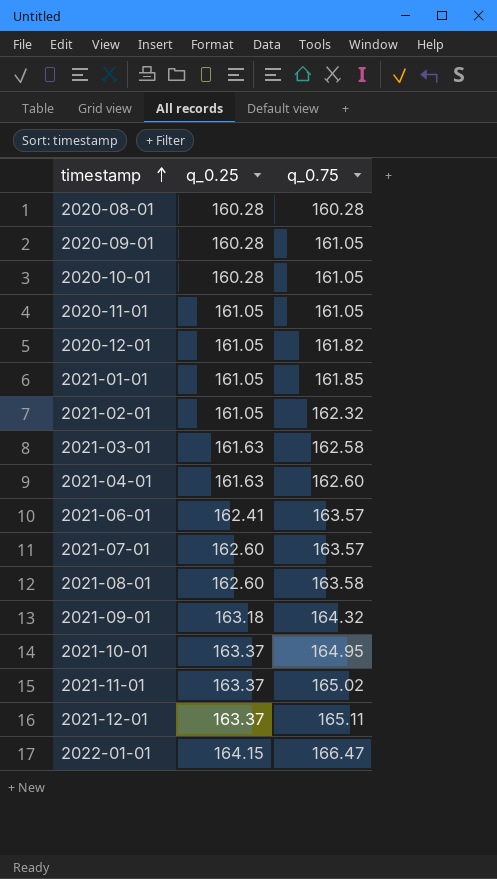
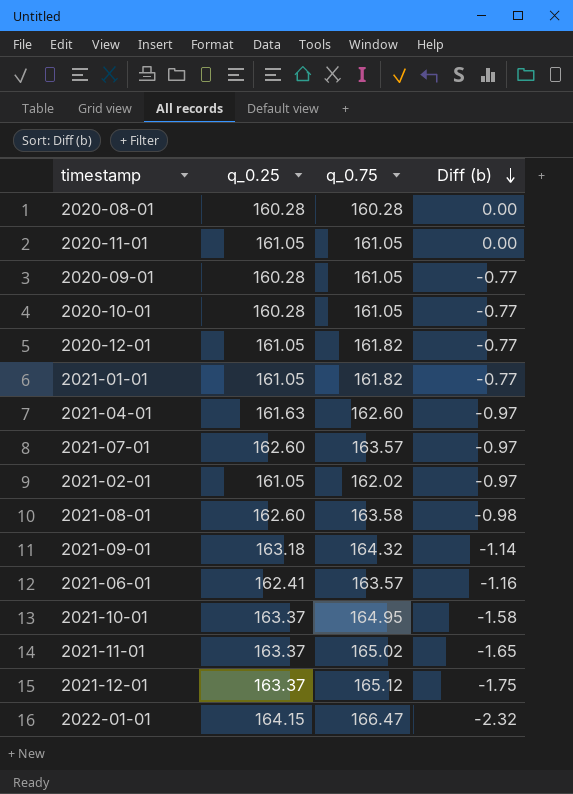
row order: timestamp ascending -> Diff (b) descending
column Diff (b) | formula: none -> [q_0.25] - [q_0.75]
row 2021-03-01: 161.63 | 162.58 -> none
2021-01-01 | q_0.75: 161.85 -> 161.82
2021-02-01 | q_0.75: 162.32 -> 162.02
2021-12-01 | q_0.75: 165.11 -> 165.12

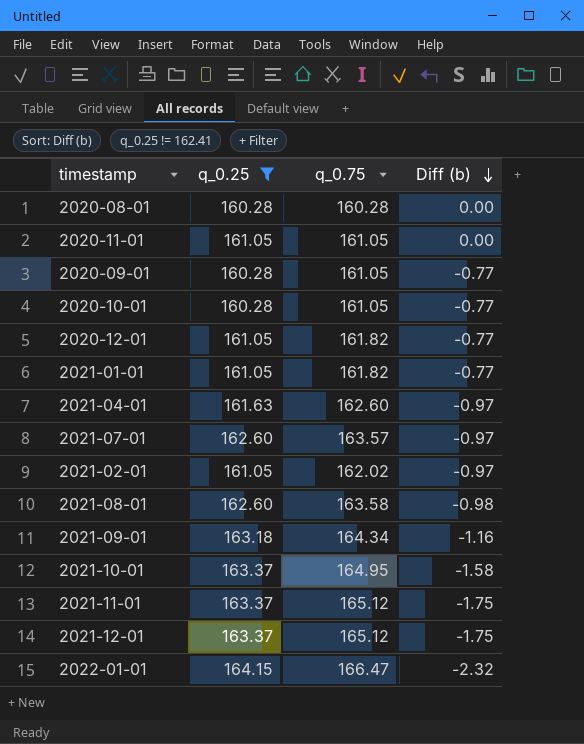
filter: none -> q_0.25 != 162.41
2021-09-01 | q_0.75: 164.32 -> 164.34
2021-09-01 | Diff (b): -1.14 -> -1.16
2021-11-01 | q_0.75: 165.02 -> 165.12
2021-11-01 | Diff (b): -1.65 -> -1.75

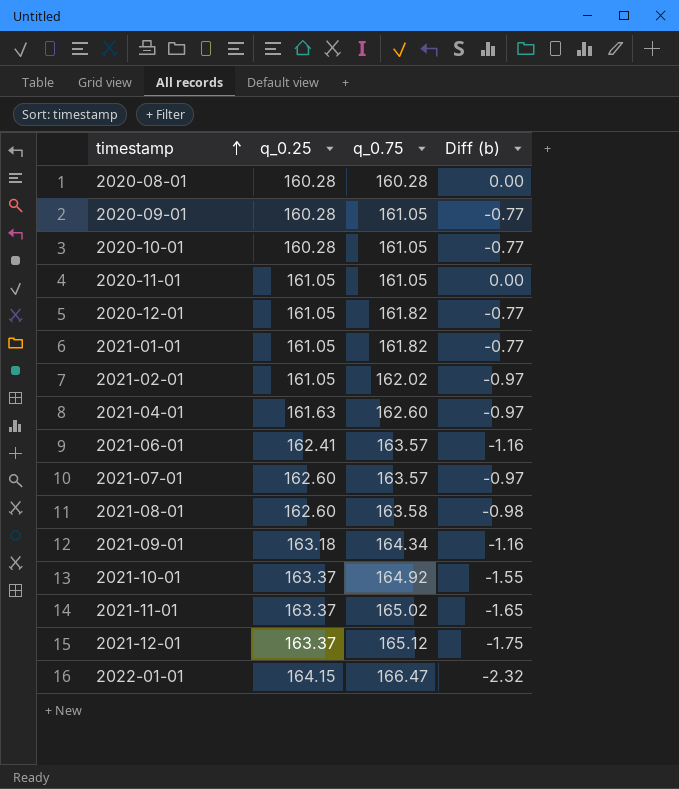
filter: q_0.25 != 162.41 -> none
row order: Diff (b) descending -> timestamp ascending
2021-10-01 | q_0.75: 164.95 -> 164.92
2021-10-01 | Diff (b): -1.58 -> -1.55
2021-11-01 | q_0.75: 165.12 -> 165.02
2021-11-01 | Diff (b): -1.75 -> -1.65

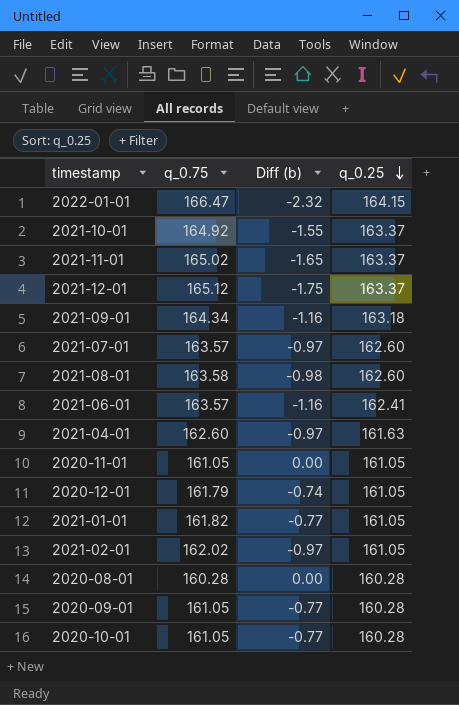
row order: timestamp ascending -> q_0.25 descending
column q_0.25 | position: 2 -> 4
2020-12-01 | q_0.75: 161.82 -> 161.79
2020-12-01 | Diff (b): -0.77 -> -0.74

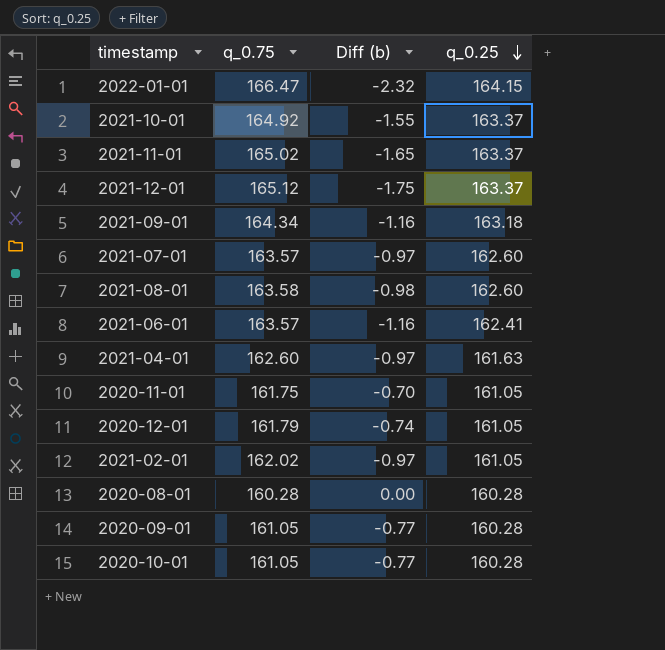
row 2021-01-01: 161.82 | -0.77 | 161.05 -> none
2020-11-01 | q_0.75: 161.05 -> 161.75
2020-11-01 | Diff (b): 0.00 -> -0.70

